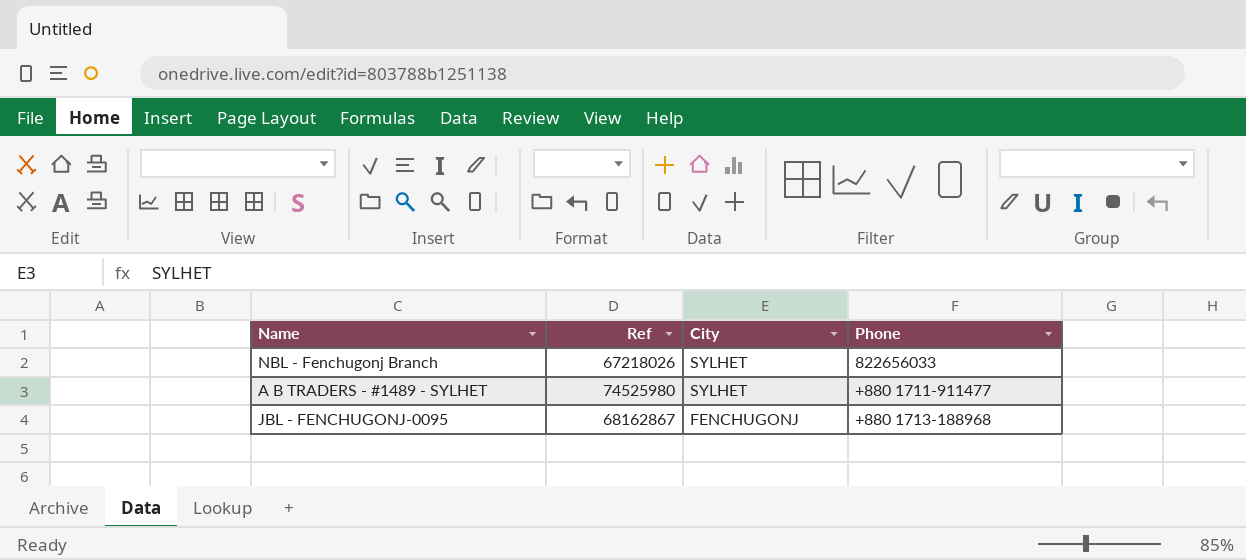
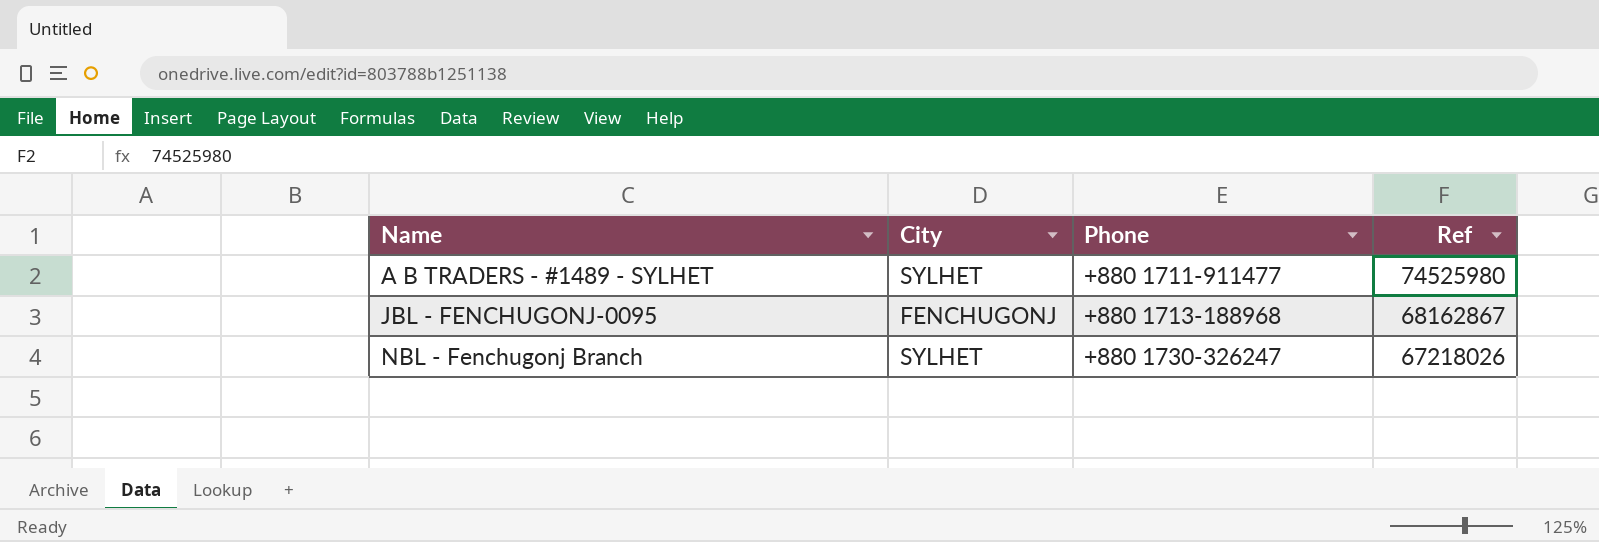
row order: City descending -> Name ascending
column Ref | position: 2 -> 4
NBL - Fenchugonj Branch | Phone: 822656033 -> +880 1730-326247

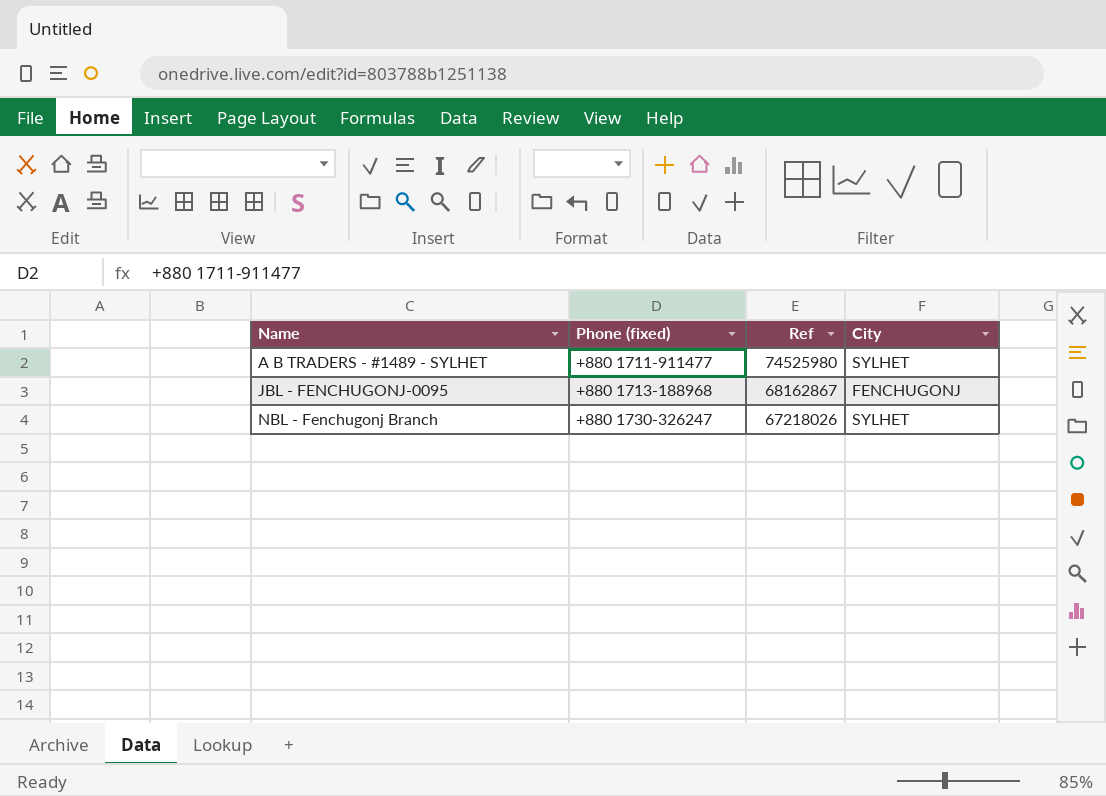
column name: Phone -> Phone (fixed)
column City | position: 2 -> 4

